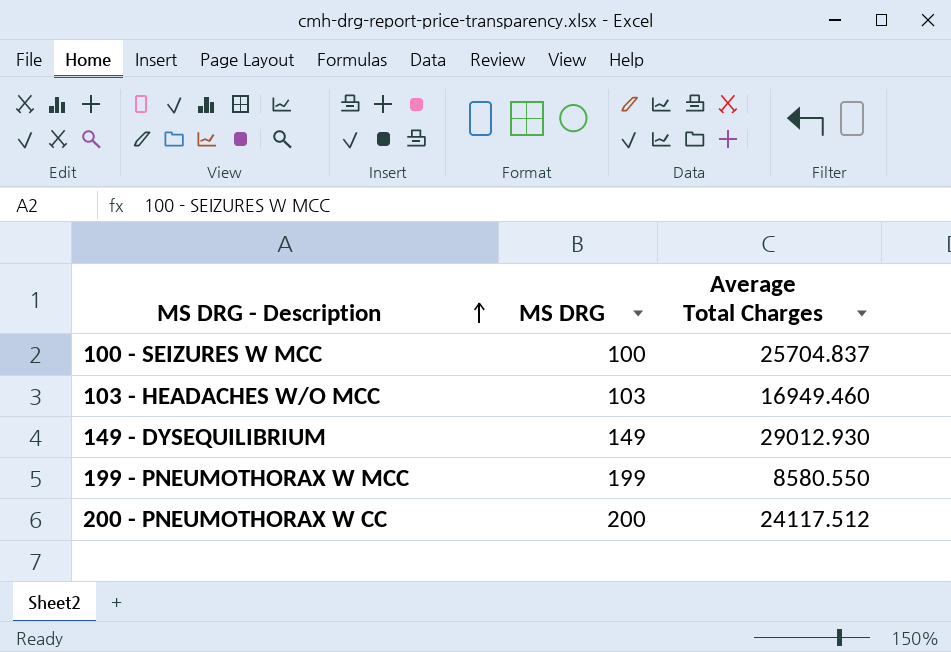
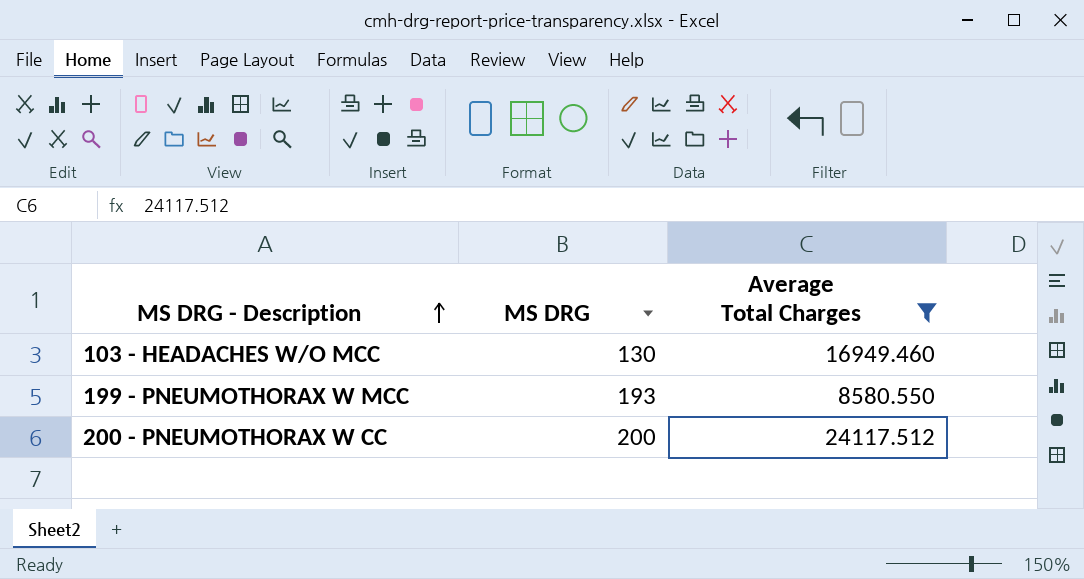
filter: none -> Average Total Charges <= 24117.512
103 - HEADACHES W/O MCC | MS DRG: 103 -> 130
199 - PNEUMOTHORAX W MCC | MS DRG: 199 -> 193

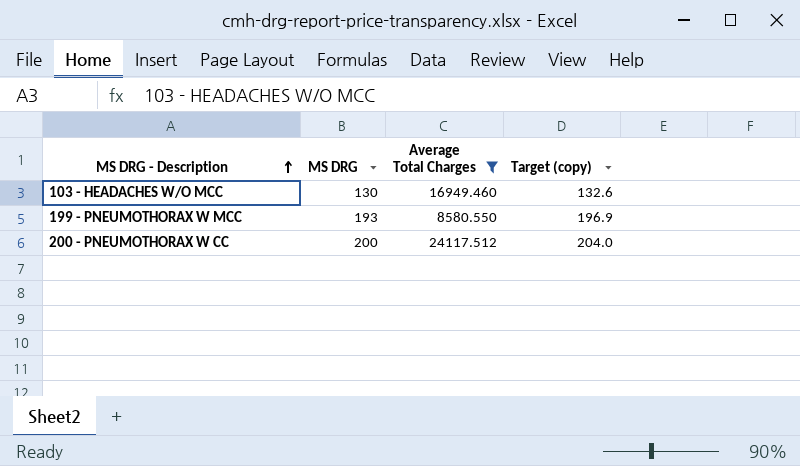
column Target (copy) | formula: none -> [MS DRG] * 1.02

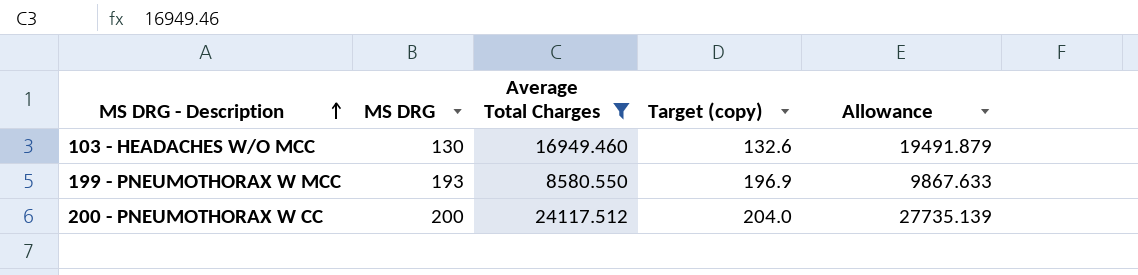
column Allowance | formula: none -> [Average Total Charges] * 1.15

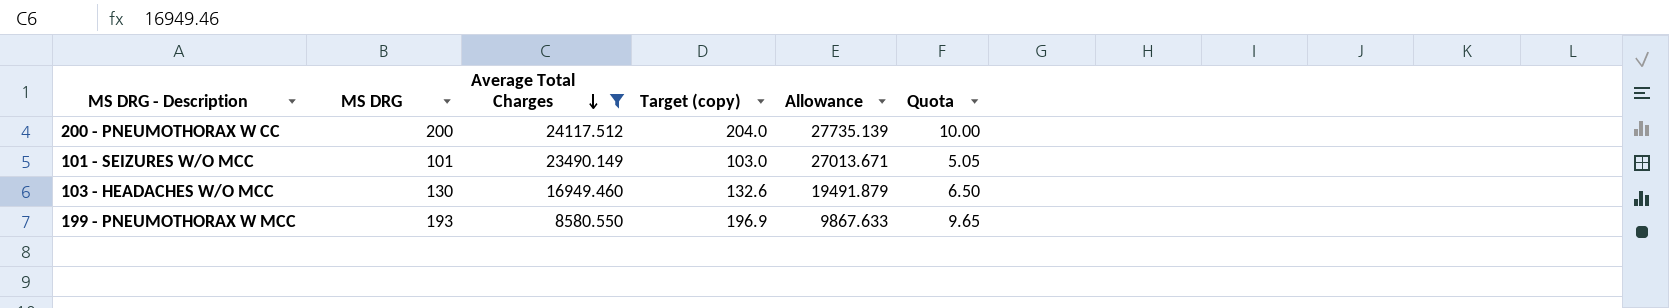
row order: MS DRG - Description ascending -> Average Total Charges descending
column Quota | formula: none -> [MS DRG] * 0.05
row 101 - SEIZURES W/O MCC: none -> 101 | 23490.149 | 103.0 | 27013.671 | 5.05

